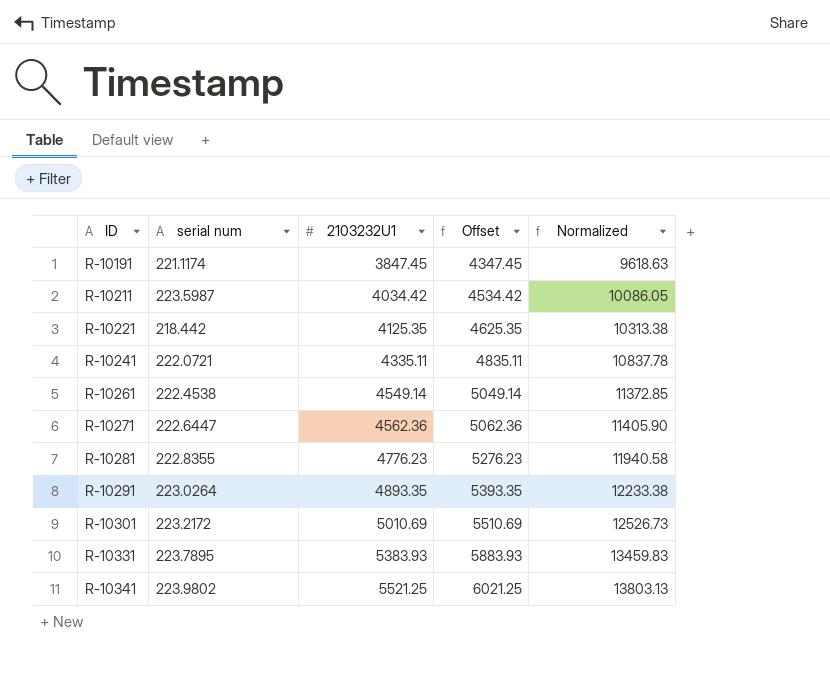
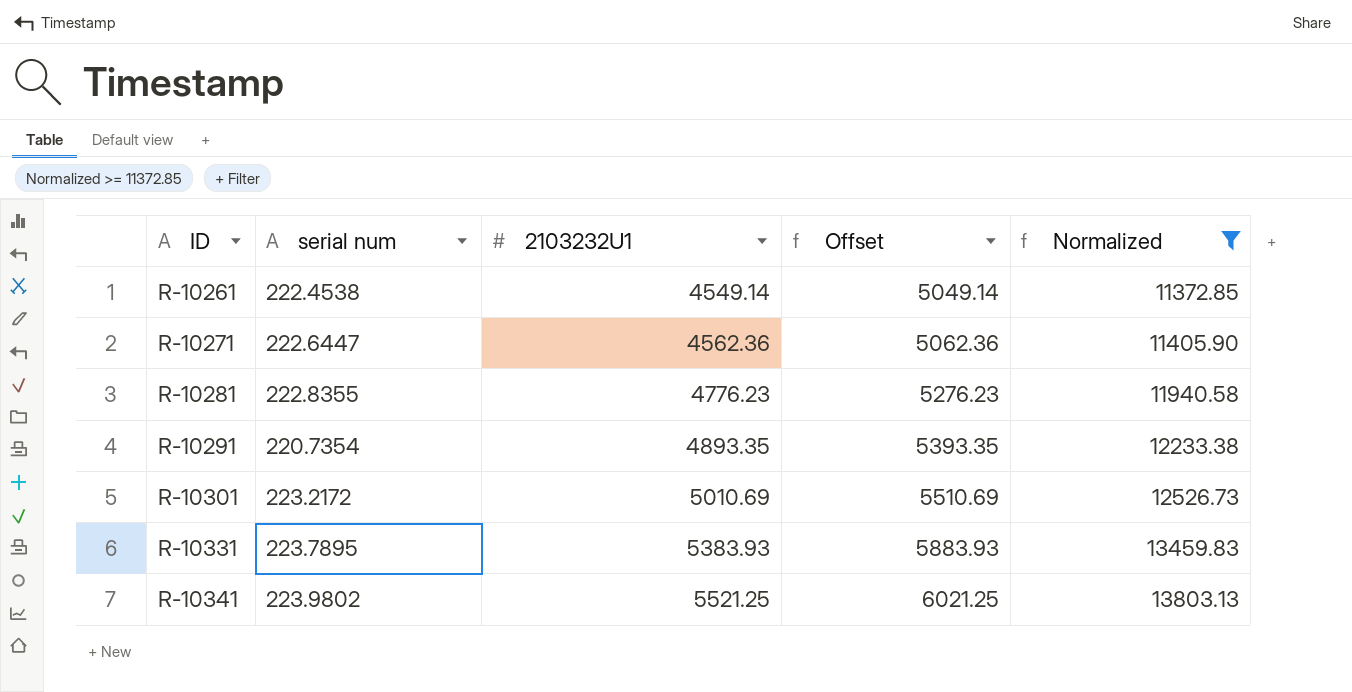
filter: none -> Normalized >= 11372.85
R-10291 | serial num: 223.0264 -> 220.7354

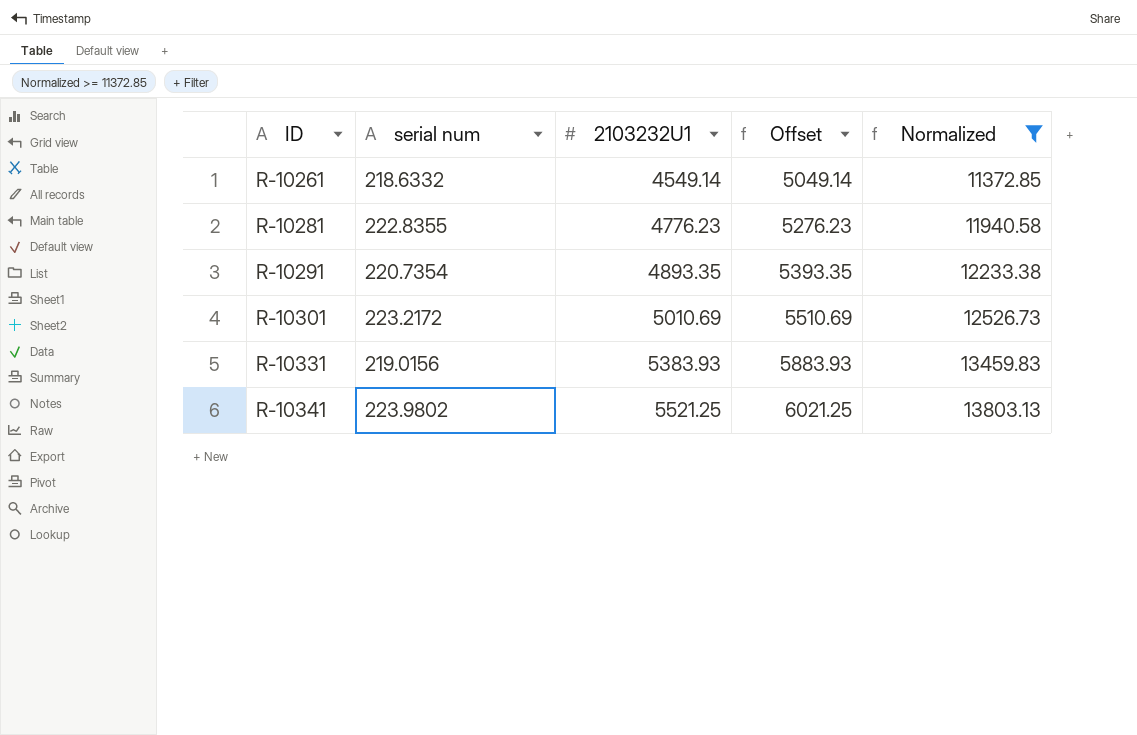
row R-10271: 222.6447 | 4562.36 | 5062.36 | 11405.90 -> none
R-10261 | serial num: 222.4538 -> 218.6332
R-10331 | serial num: 223.7895 -> 219.0156

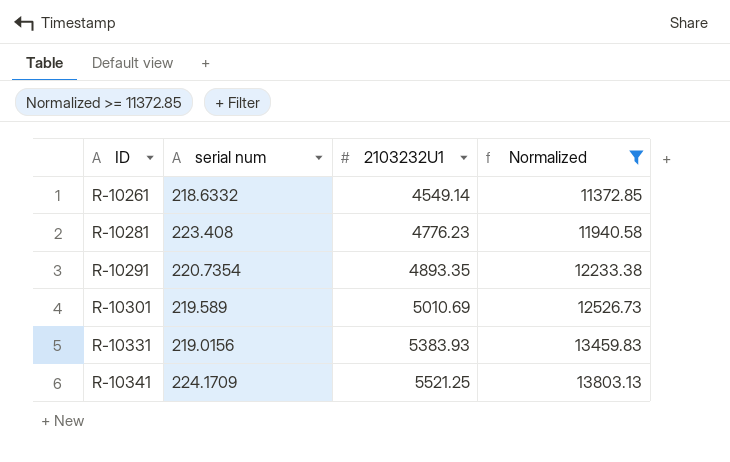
column Offset | formula: [2103232U1] + 500 -> none
R-10281 | serial num: 222.8355 -> 223.408
R-10301 | serial num: 223.2172 -> 219.589
R-10341 | serial num: 223.9802 -> 224.1709

